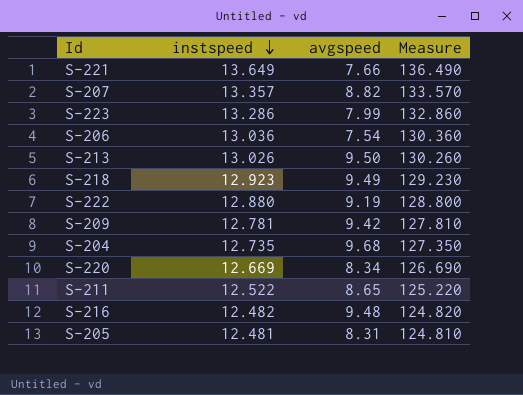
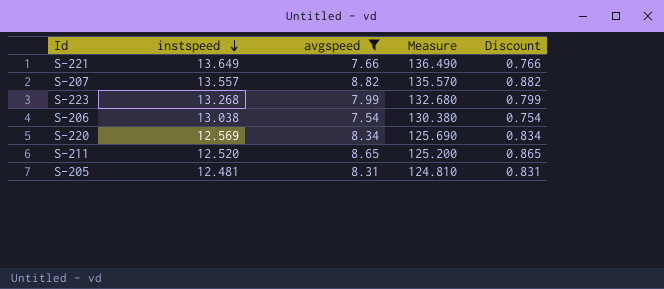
filter: none -> avgspeed <= 8.82
column Discount | formula: none -> [avgspeed] * 0.1
S-207 | instspeed: 13.357 -> 13.557
S-207 | Measure: 133.570 -> 135.570
S-223 | instspeed: 13.286 -> 13.268
S-223 | Measure: 132.860 -> 132.680
S-206 | instspeed: 13.036 -> 13.038
S-206 | Measure: 130.360 -> 130.380
S-220 | instspeed: 12.669 -> 12.569
S-220 | Measure: 126.690 -> 125.690
S-211 | instspeed: 12.522 -> 12.520
S-211 | Measure: 125.220 -> 125.200

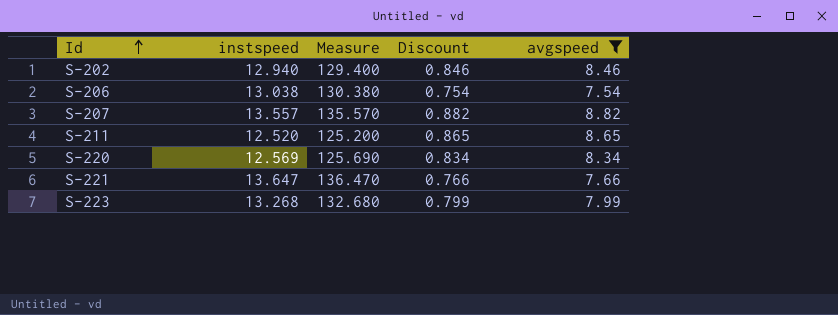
row order: instspeed descending -> Id ascending
column avgspeed | position: 3 -> 5
row S-205: 12.481 | 8.31 | 124.810 | 0.831 -> none
row S-202: none -> 12.940 | 129.400 | 0.846 | 8.46
S-221 | instspeed: 13.649 -> 13.647
S-221 | Measure: 136.490 -> 136.470

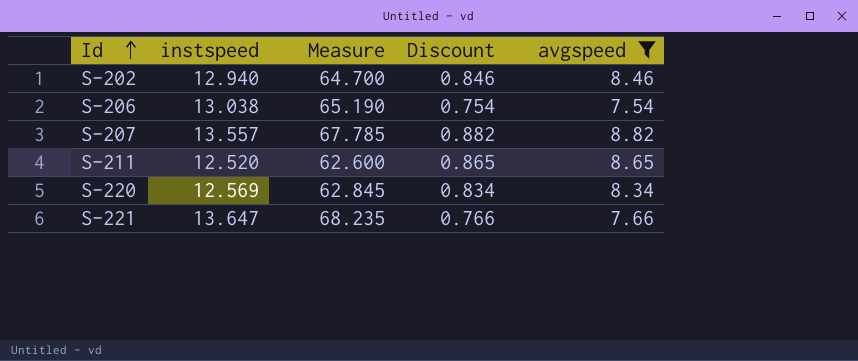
column Measure | formula: [instspeed] * 10 -> [instspeed] * 5
row S-223: 13.268 | 132.680 | 0.799 | 7.99 -> none

